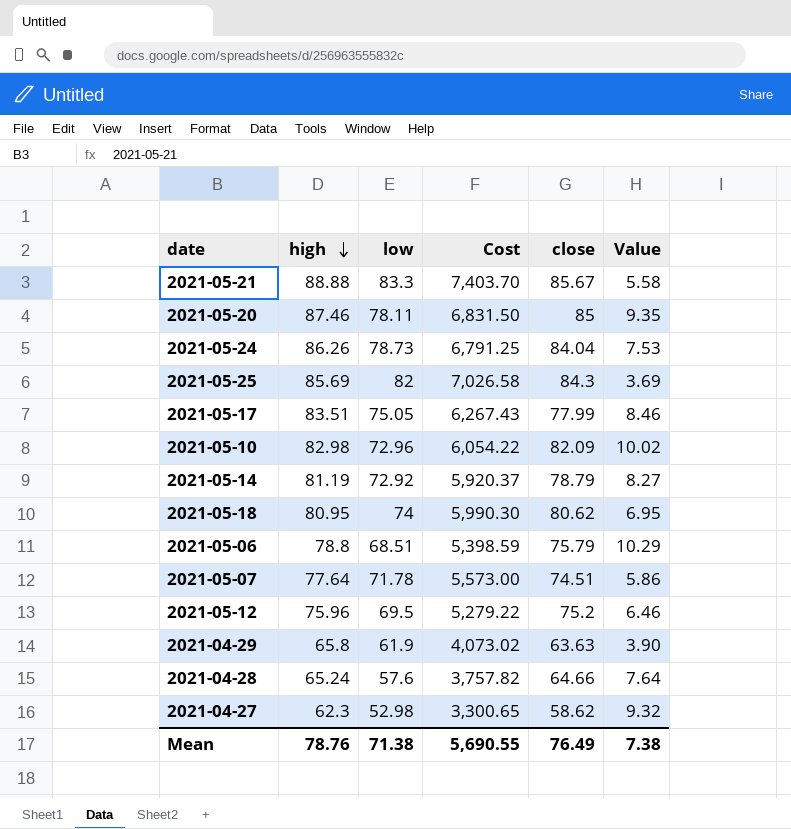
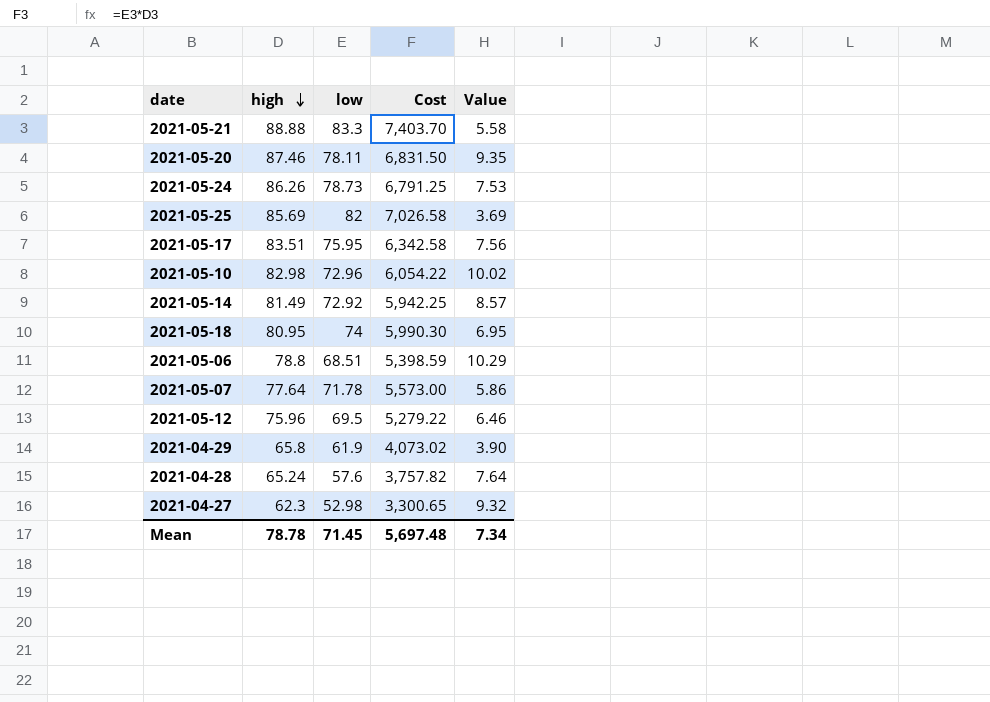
column close | position: 5 -> none
2021-05-17 | low: 75.05 -> 75.95
2021-05-17 | Cost: 6,267.43 -> 6,342.58
2021-05-17 | Value: 8.46 -> 7.56
2021-05-14 | high: 81.19 -> 81.49
2021-05-14 | Cost: 5,920.37 -> 5,942.25
2021-05-14 | Value: 8.27 -> 8.57
Mean | high: 78.76 -> 78.78
Mean | low: 71.38 -> 71.45
Mean | Cost: 5,690.55 -> 5,697.48
Mean | Value: 7.38 -> 7.34

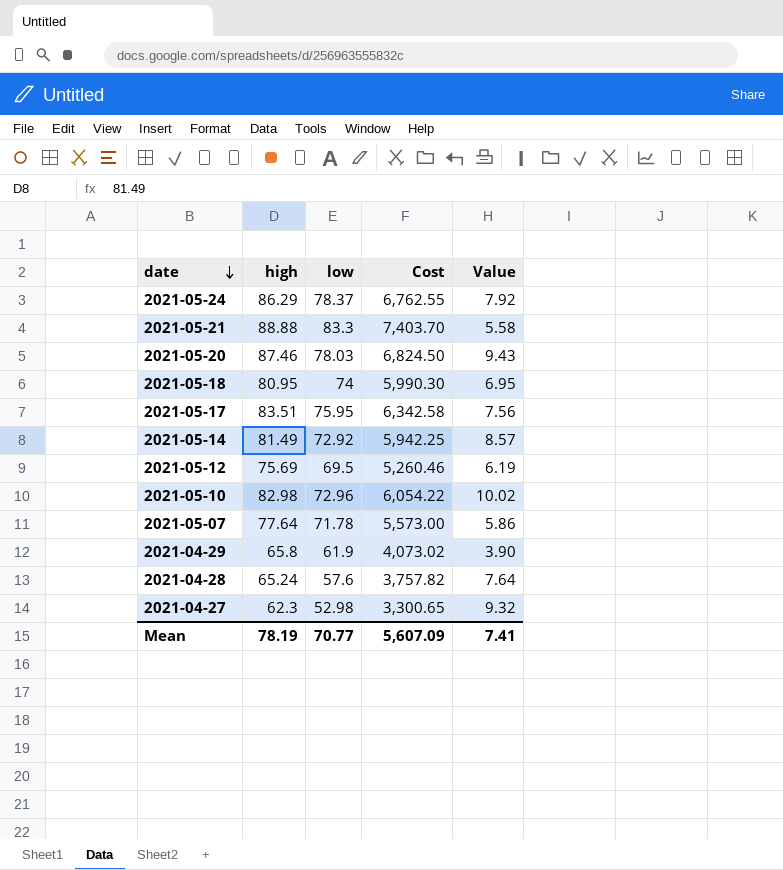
row order: high descending -> date descending
row 2021-05-25: 85.69 | 82 | 7,026.58 | 3.69 -> none
row 2021-05-06: 78.8 | 68.51 | 5,398.59 | 10.29 -> none
2021-05-24 | high: 86.26 -> 86.29
2021-05-24 | low: 78.73 -> 78.37
2021-05-24 | Cost: 6,791.25 -> 6,762.55
2021-05-24 | Value: 7.53 -> 7.92
2021-05-20 | low: 78.11 -> 78.03
2021-05-20 | Cost: 6,831.50 -> 6,824.50
2021-05-20 | Value: 9.35 -> 9.43
2021-05-12 | high: 75.96 -> 75.69
2021-05-12 | Cost: 5,279.22 -> 5,260.46
2021-05-12 | Value: 6.46 -> 6.19
Mean | high: 78.78 -> 78.19
Mean | low: 71.45 -> 70.77
Mean | Cost: 5,697.48 -> 5,607.09
Mean | Value: 7.34 -> 7.41

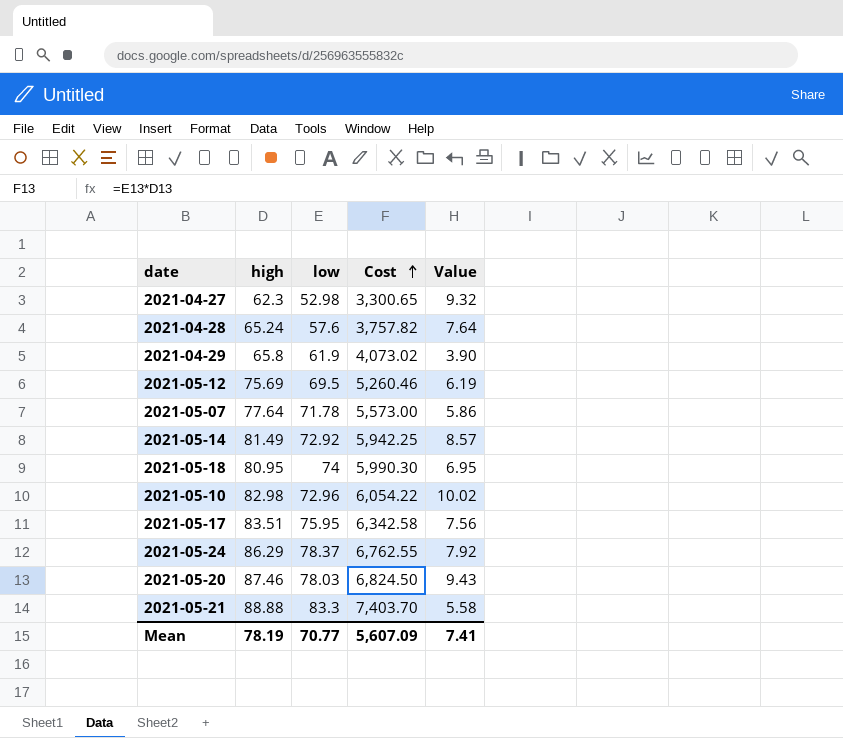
row order: date descending -> Cost ascending

